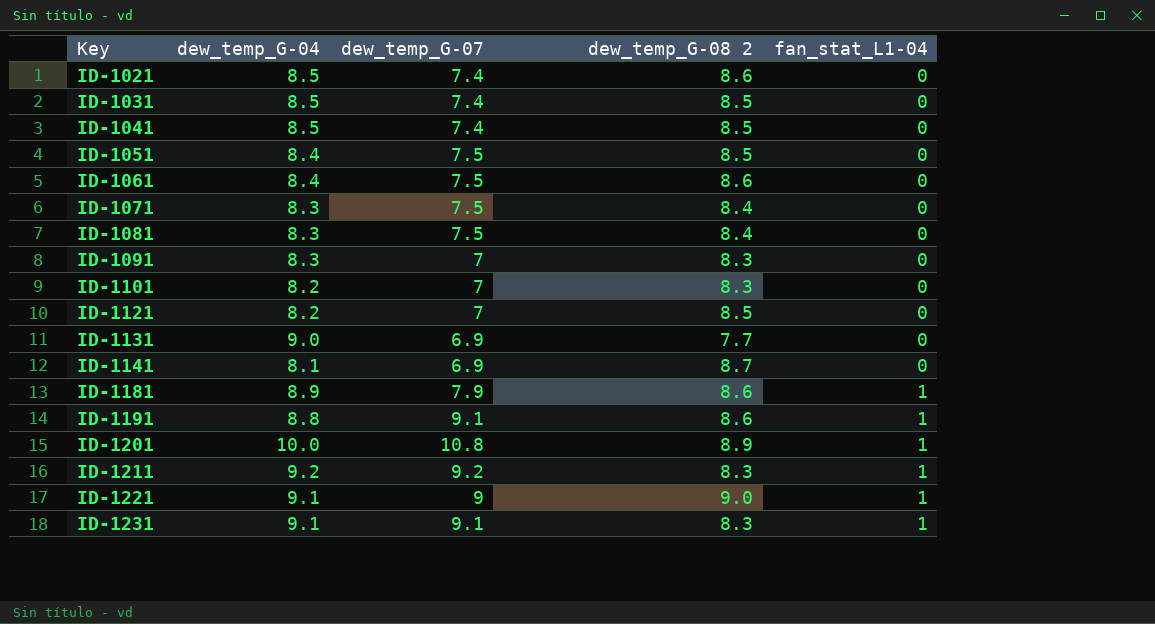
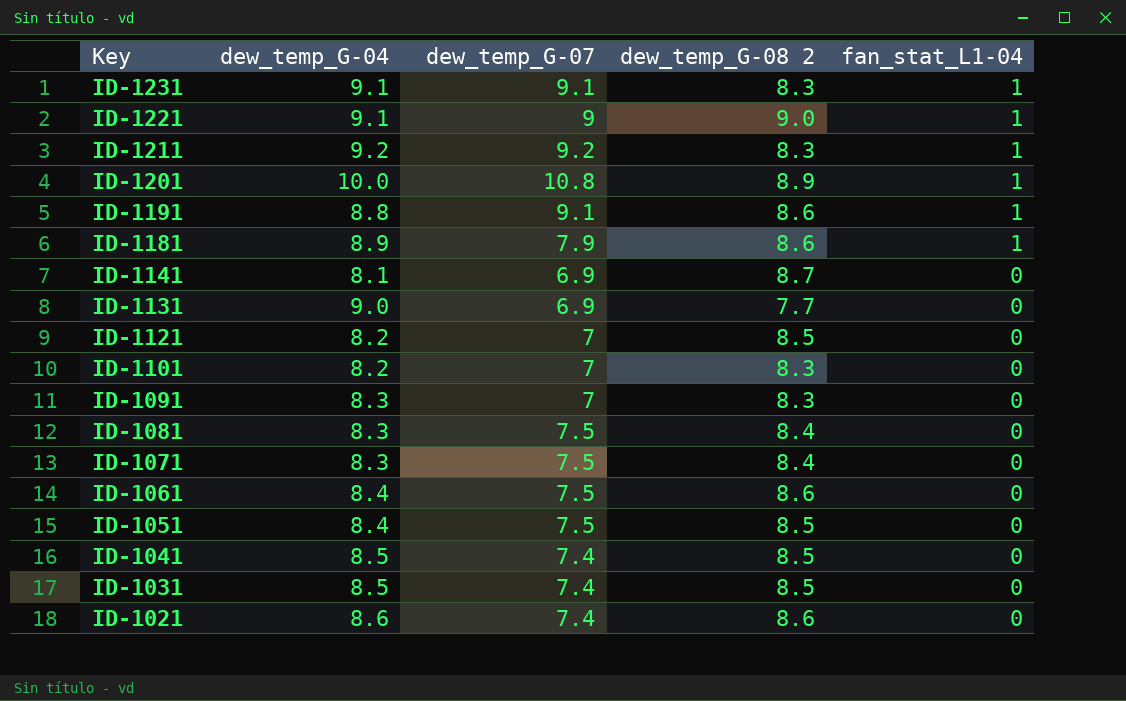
row order: Key ascending -> Key descending
ID-1021 | dew_temp_G-04: 8.5 -> 8.6

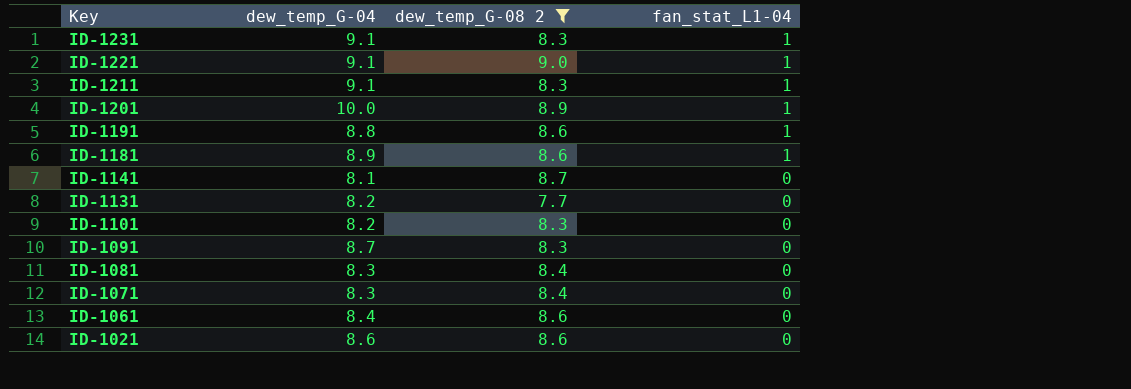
filter: none -> dew_temp_G-08 2 != 8.5
column dew_temp_G-07 | position: 3 -> none
ID-1211 | dew_temp_G-04: 9.2 -> 9.1
ID-1131 | dew_temp_G-04: 9.0 -> 8.2
ID-1091 | dew_temp_G-04: 8.3 -> 8.7

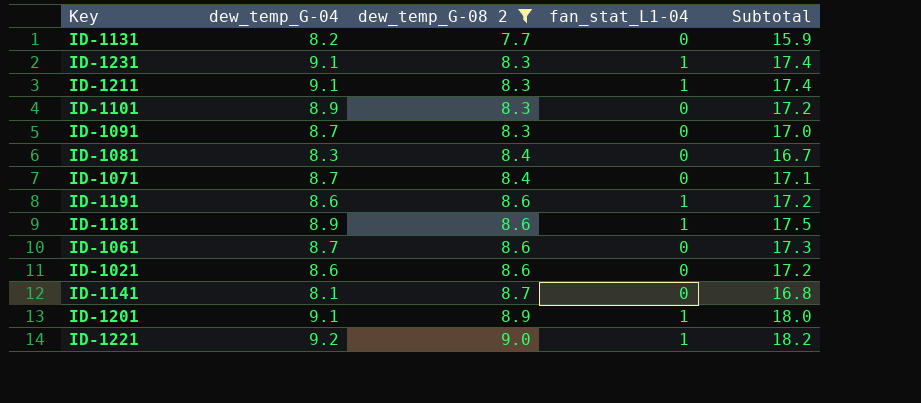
row order: Key descending -> dew_temp_G-08 2 ascending
column Subtotal | formula: none -> [dew_temp_G-04] + [dew_temp_G-08 2]
ID-1101 | dew_temp_G-04: 8.2 -> 8.9
ID-1071 | dew_temp_G-04: 8.3 -> 8.7
ID-1191 | dew_temp_G-04: 8.8 -> 8.6
ID-1061 | dew_temp_G-04: 8.4 -> 8.7
ID-1201 | dew_temp_G-04: 10.0 -> 9.1
ID-1221 | dew_temp_G-04: 9.1 -> 9.2

